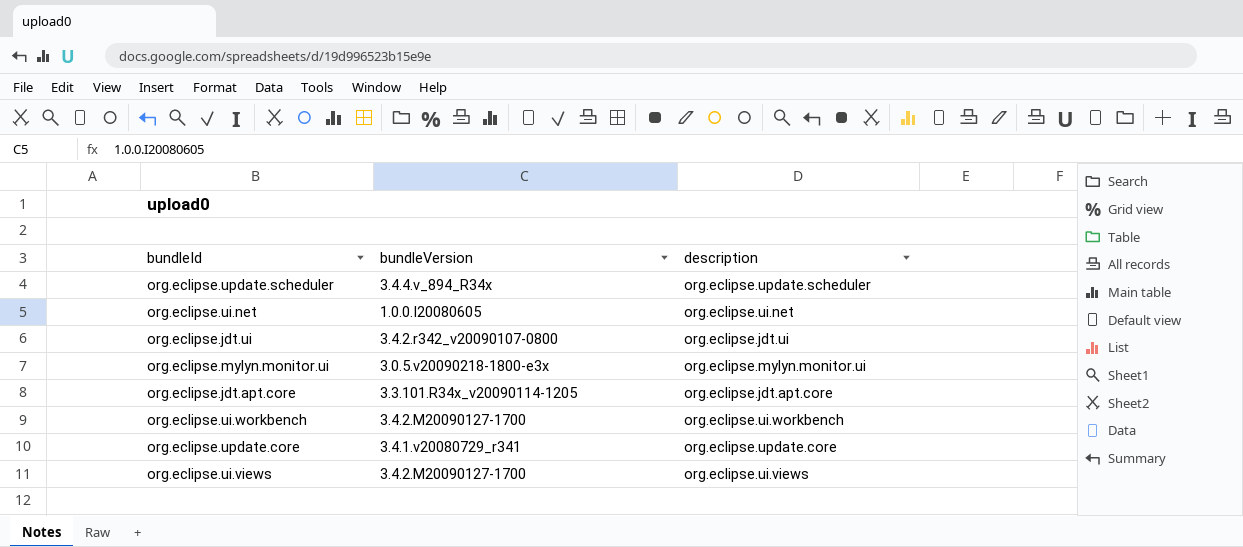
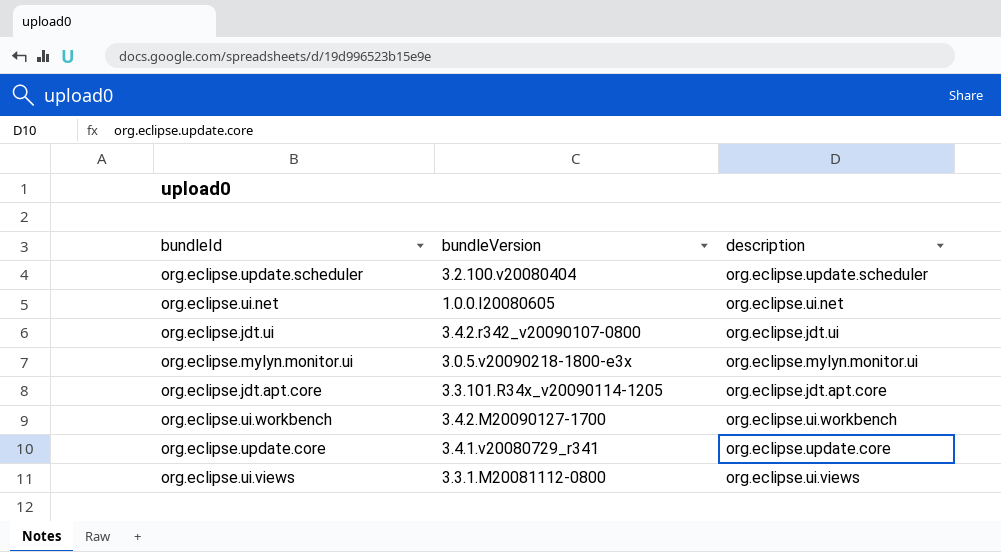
org.eclipse.update.scheduler | bundleVersion: 3.4.4.v_894_R34x -> 3.2.100.v20080404
org.eclipse.ui.views | bundleVersion: 3.4.2.M20090127-1700 -> 3.3.1.M20081112-0800

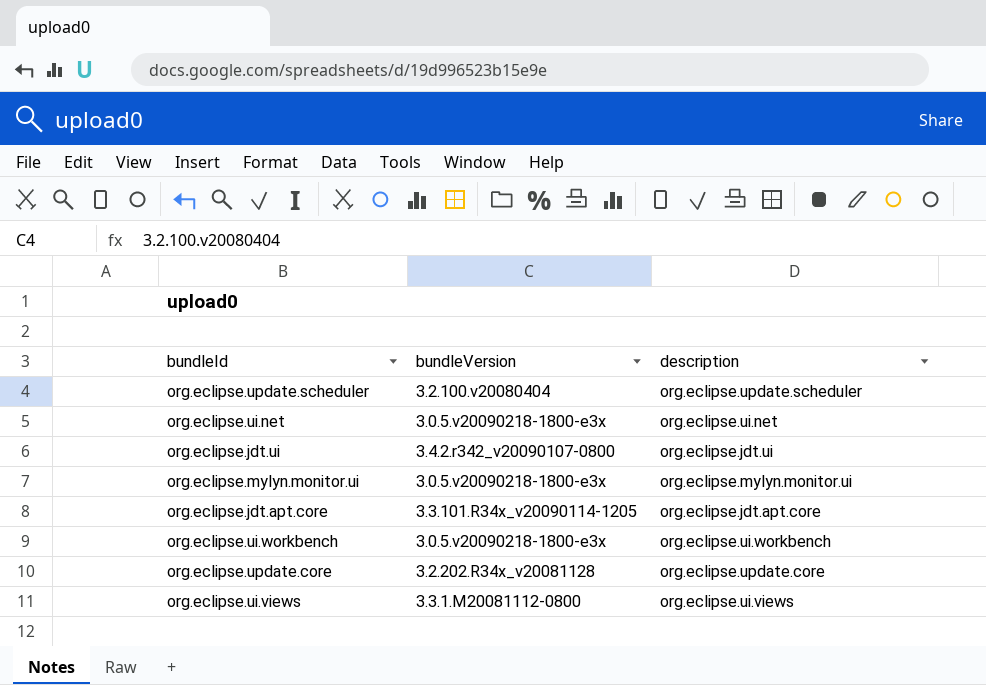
org.eclipse.ui.net | bundleVersion: 1.0.0.I20080605 -> 3.0.5.v20090218-1800-e3x
org.eclipse.ui.workbench | bundleVersion: 3.4.2.M20090127-1700 -> 3.0.5.v20090218-1800-e3x
org.eclipse.update.core | bundleVersion: 3.4.1.v20080729_r341 -> 3.2.202.R34x_v20081128

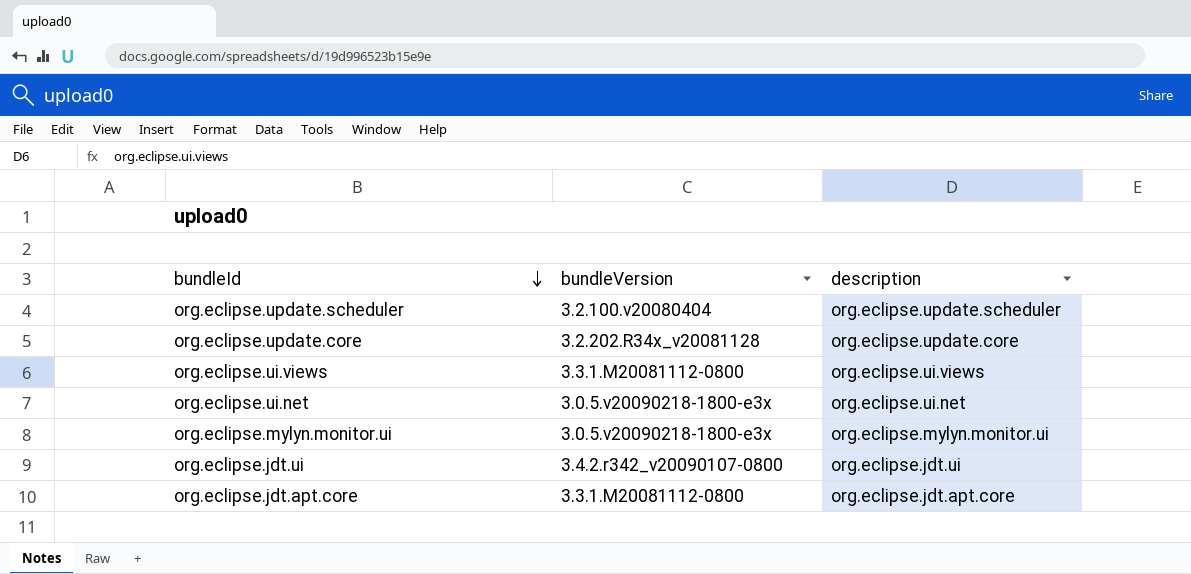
row order: none -> bundleId descending
row org.eclipse.ui.workbench: 3.0.5.v20090218-1800-e3x | org.eclipse.ui.workbench -> none
org.eclipse.jdt.apt.core | bundleVersion: 3.3.101.R34x_v20090114-1205 -> 3.3.1.M20081112-0800

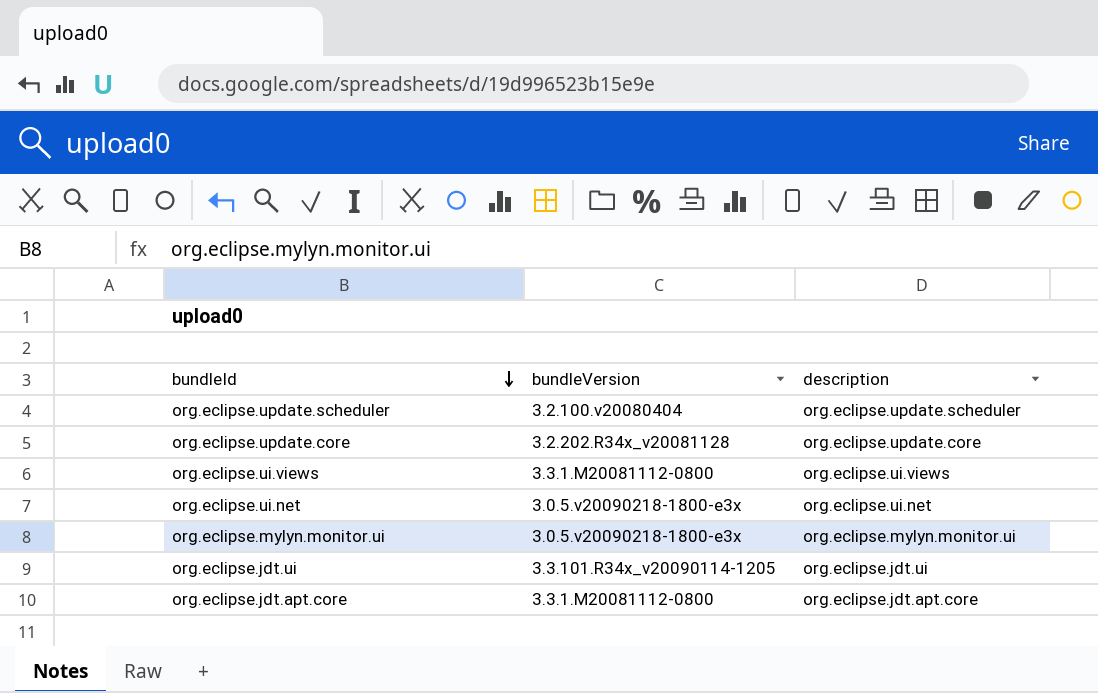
org.eclipse.jdt.ui | bundleVersion: 3.4.2.r342_v20090107-0800 -> 3.3.101.R34x_v20090114-1205

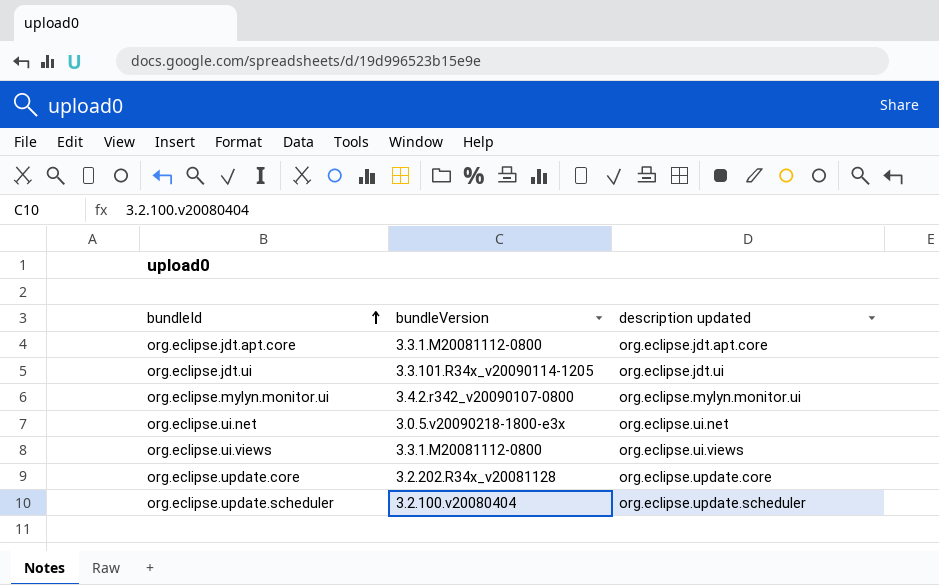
row order: bundleId descending -> bundleId ascending
column name: description -> description updated
org.eclipse.mylyn.monitor.ui | bundleVersion: 3.0.5.v20090218-1800-e3x -> 3.4.2.r342_v20090107-0800

